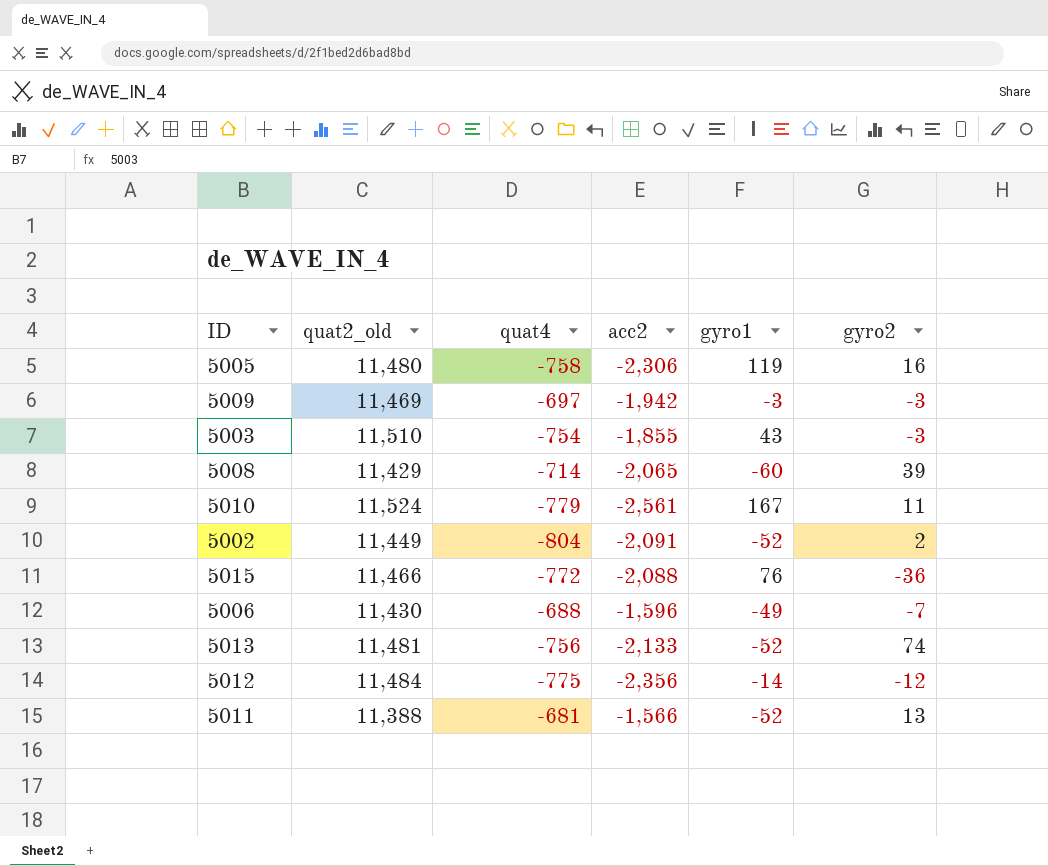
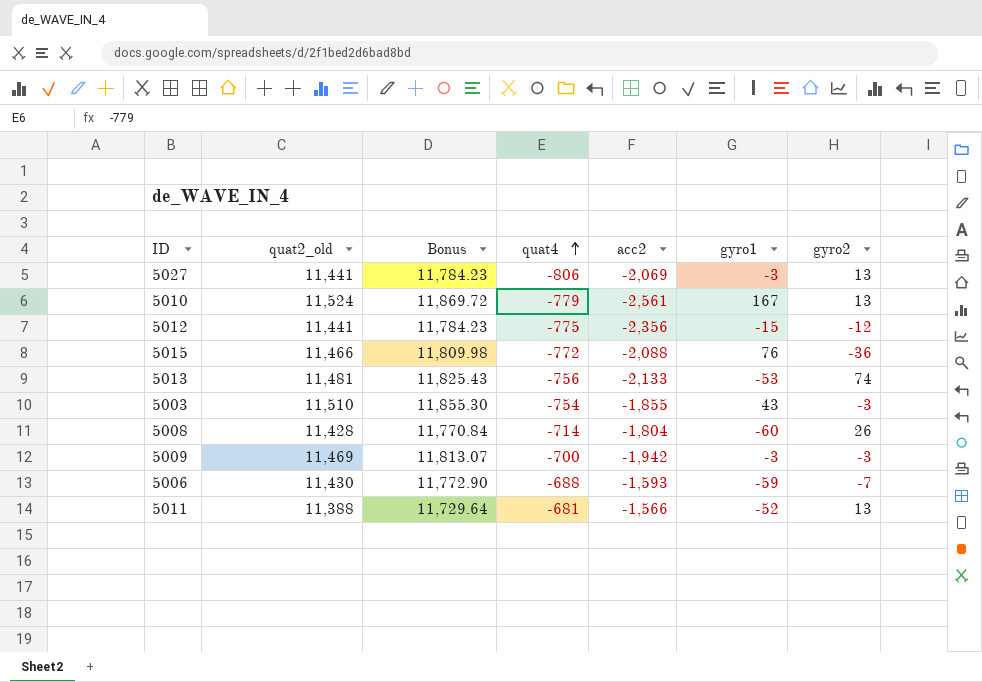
row order: none -> quat4 ascending
column Bonus | formula: none -> [quat2_old] * 1.03
row 5005: 11,480 | -758 | -2,306 | 119 | 16 -> none
row 5002: 11,449 | -804 | -2,091 | -52 | 2 -> none
row 5027: none -> 11,441 | 11,784.23 | -806 | -2,069 | -3 | 13
5010 | gyro2: 11 -> 13
5012 | quat2_old: 11,484 -> 11,441
5012 | gyro1: -14 -> -15
5013 | gyro1: -52 -> -53
5008 | quat2_old: 11,429 -> 11,428
5008 | acc2: -2,065 -> -1,804
5008 | gyro2: 39 -> 26
5009 | quat4: -697 -> -700
5006 | acc2: -1,596 -> -1,593
5006 | gyro1: -49 -> -59

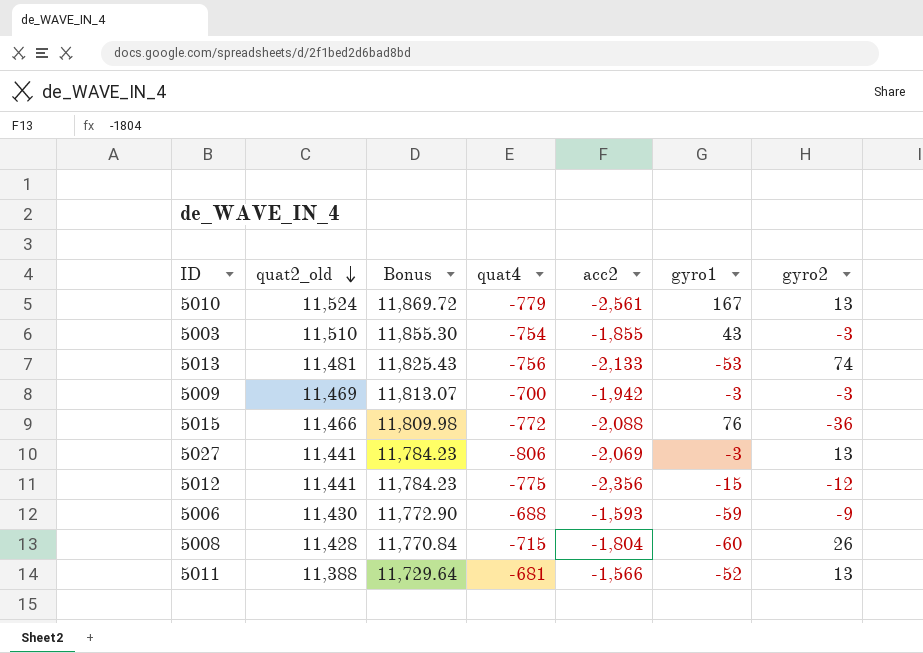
row order: quat4 ascending -> quat2_old descending
5006 | gyro2: -7 -> -9
5008 | quat4: -714 -> -715

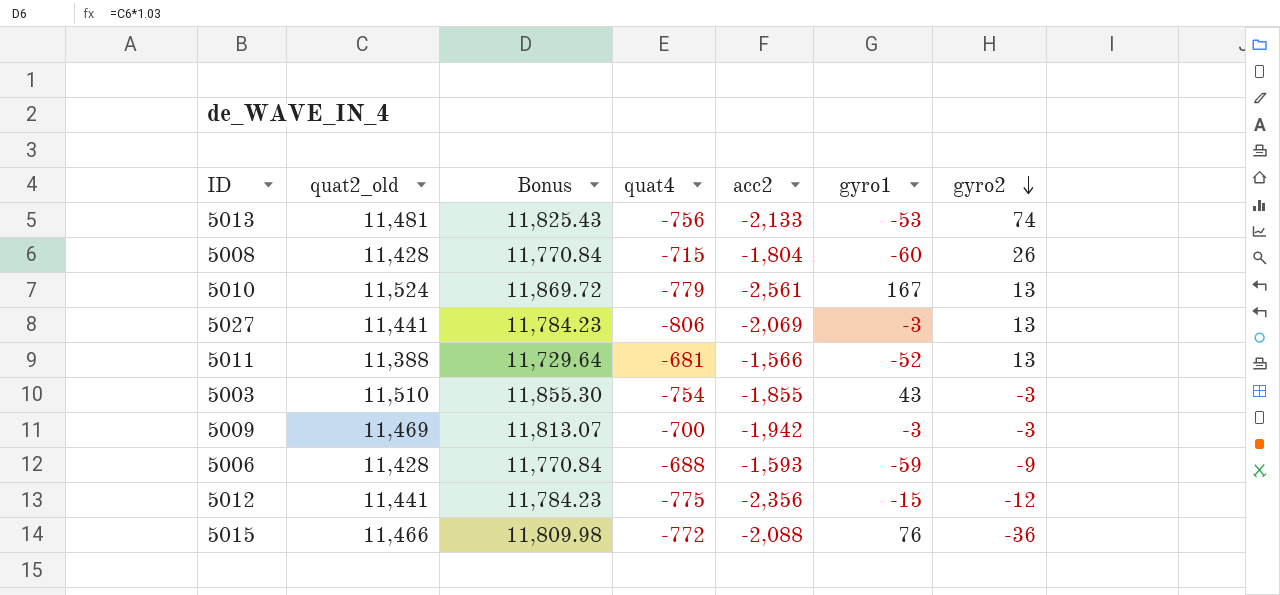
row order: quat2_old descending -> gyro2 descending
5006 | quat2_old: 11,430 -> 11,428
5006 | Bonus: 11,772.90 -> 11,770.84

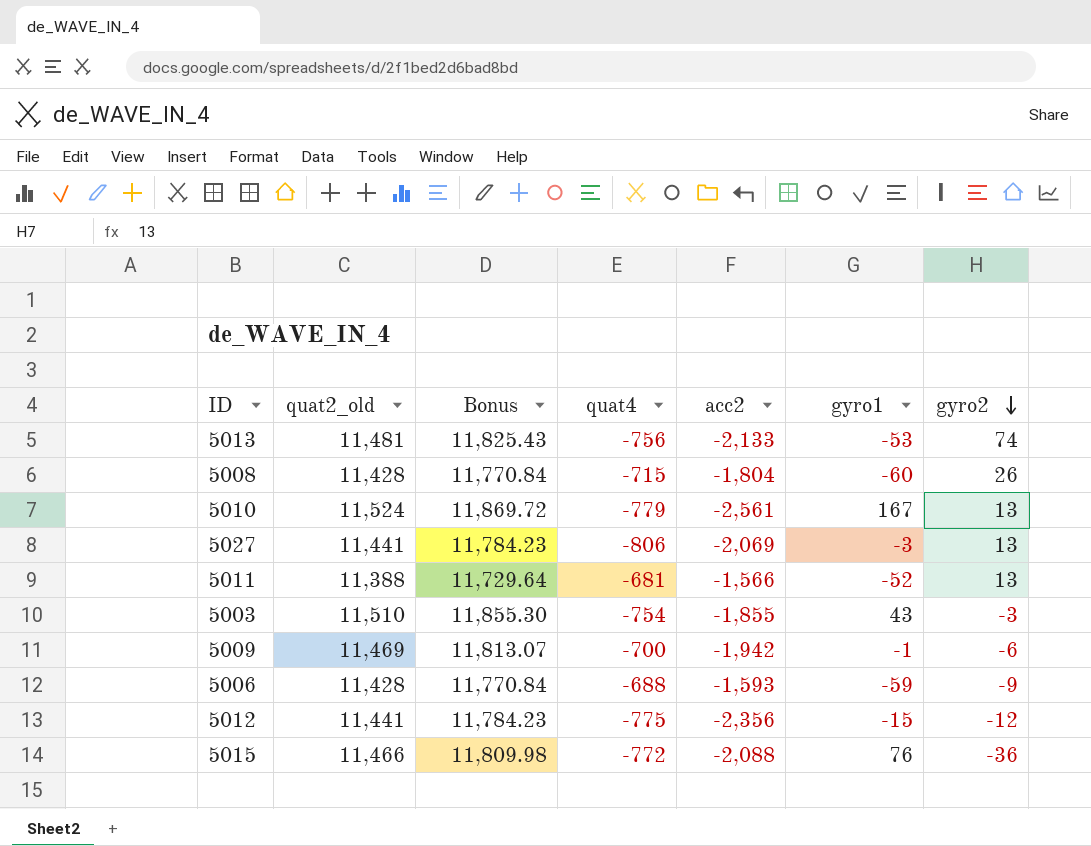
5009 | gyro1: -3 -> -1
5009 | gyro2: -3 -> -6

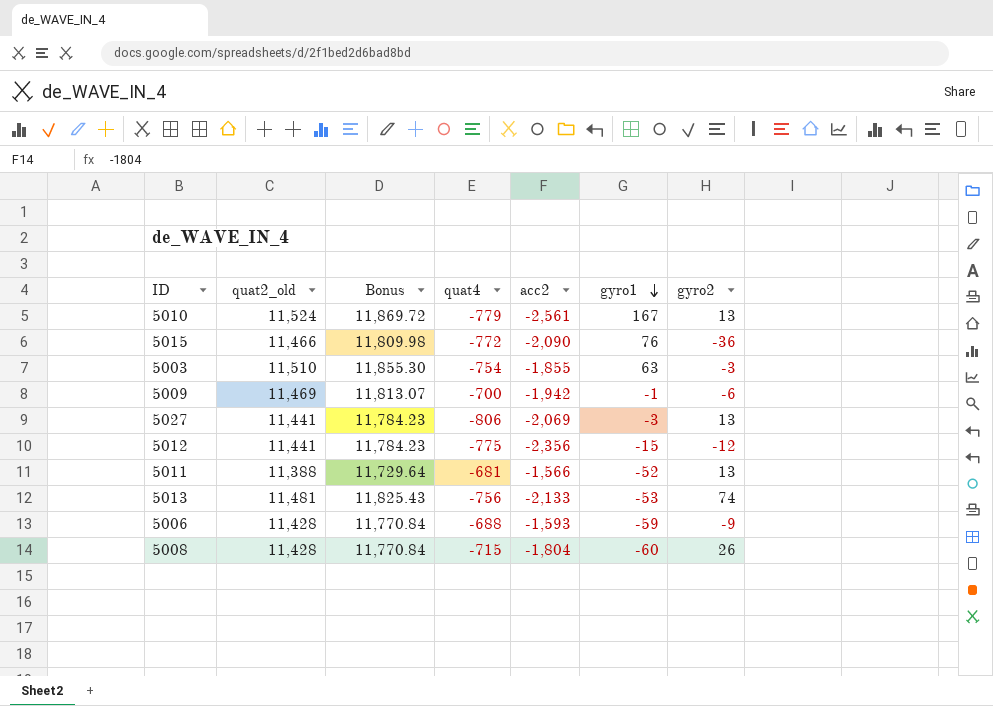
row order: gyro2 descending -> gyro1 descending
5015 | acc2: -2,088 -> -2,090
5003 | gyro1: 43 -> 63

